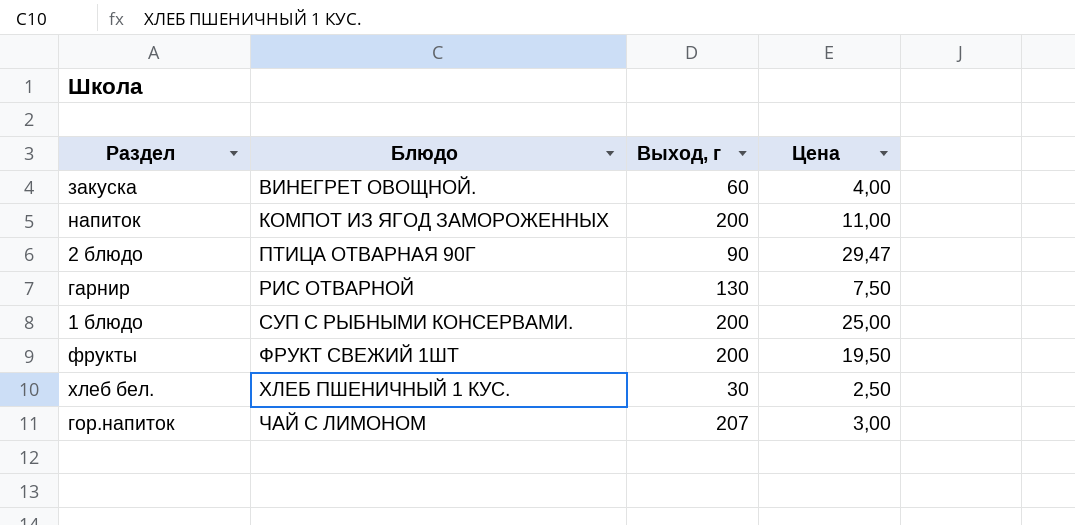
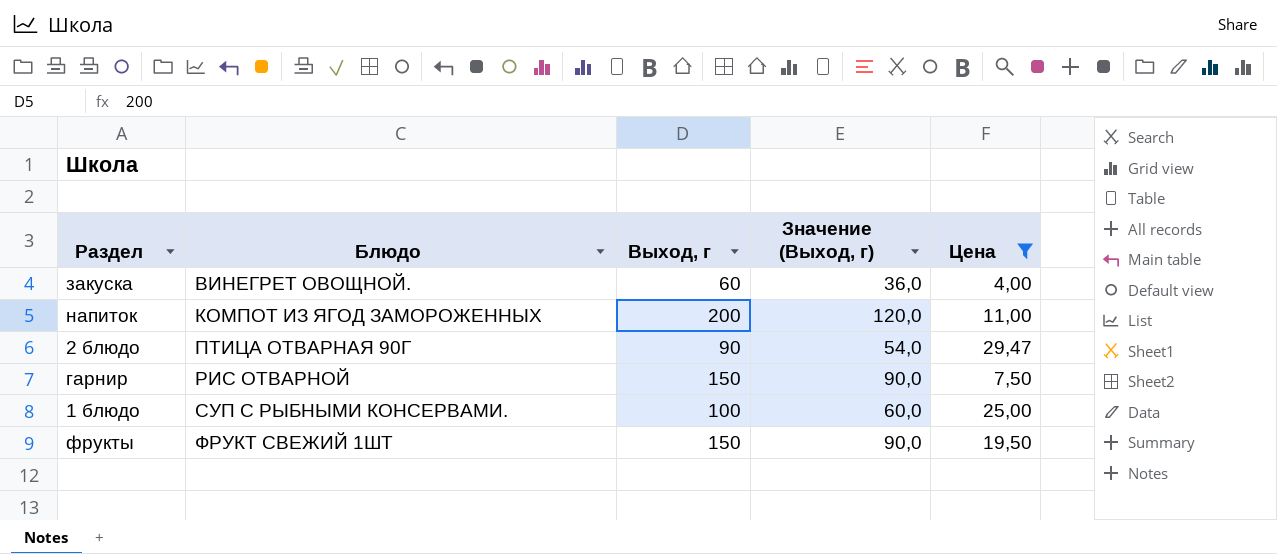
filter: none -> Цена >= 4,00
column Значение (Выход, г) | formula: none -> [Выход, г] * 0,6
гарнир | Выход, г: 130 -> 150
1 блюдо | Выход, г: 200 -> 100
фрукты | Выход, г: 200 -> 150

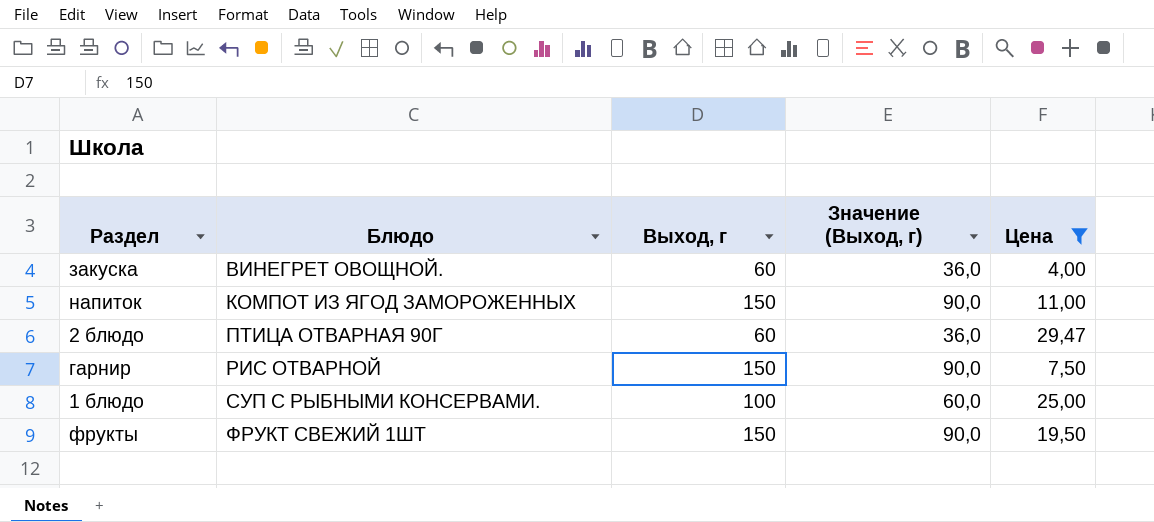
напиток | Выход, г: 200 -> 150
напиток | Значение (Выход, г): 120,0 -> 90,0
2 блюдо | Выход, г: 90 -> 60
2 блюдо | Значение (Выход, г): 54,0 -> 36,0

